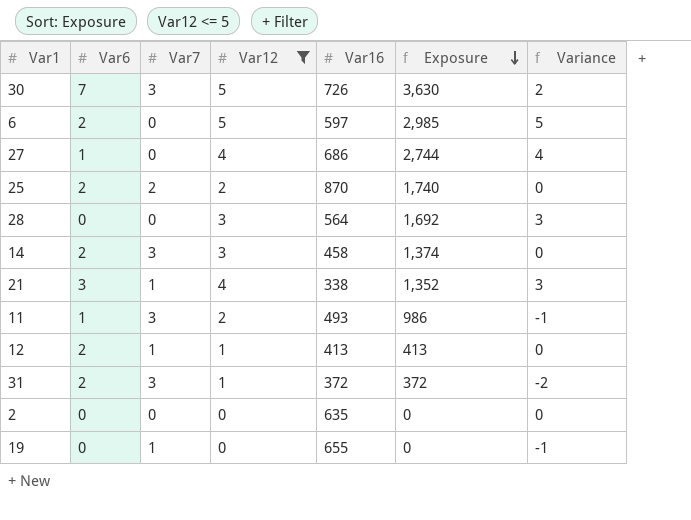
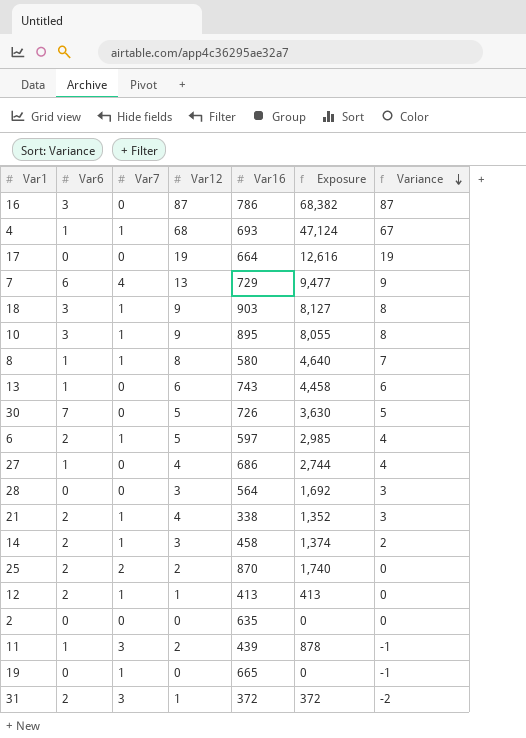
filter: Var12 <= 5 -> none
row order: Exposure descending -> Variance descending
30 | Var7: 3 -> 0
30 | Variance: 2 -> 5
6 | Var7: 0 -> 1
6 | Variance: 5 -> 4
21 | Var6: 3 -> 2
14 | Var7: 3 -> 1
14 | Variance: 0 -> 2
11 | Var16: 493 -> 439
11 | Exposure: 986 -> 878
19 | Var16: 655 -> 665

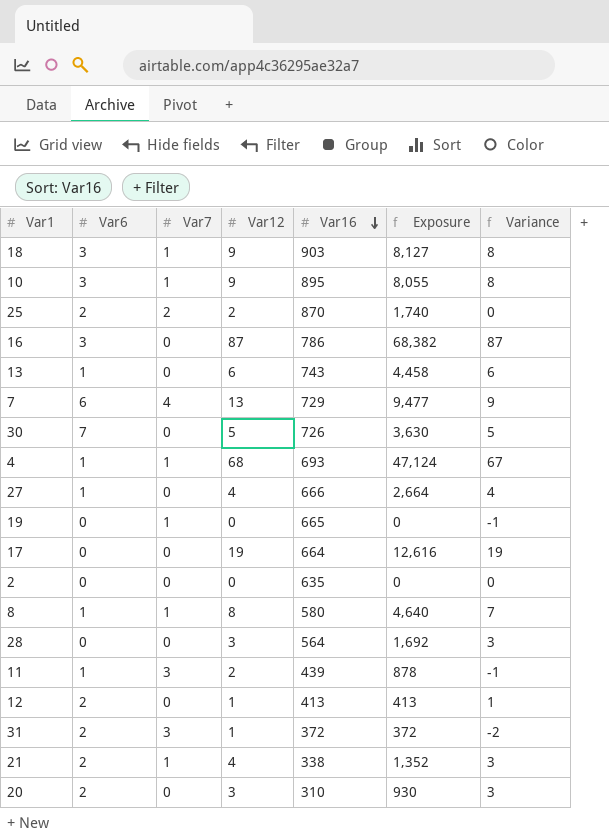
row order: Variance descending -> Var16 descending
row 6: 2 | 1 | 5 | 597 | 2,985 | 4 -> none
row 14: 2 | 1 | 3 | 458 | 1,374 | 2 -> none
27 | Var16: 686 -> 666
27 | Exposure: 2,744 -> 2,664
12 | Var7: 1 -> 0
12 | Variance: 0 -> 1
row 20: none -> 2 | 0 | 3 | 310 | 930 | 3

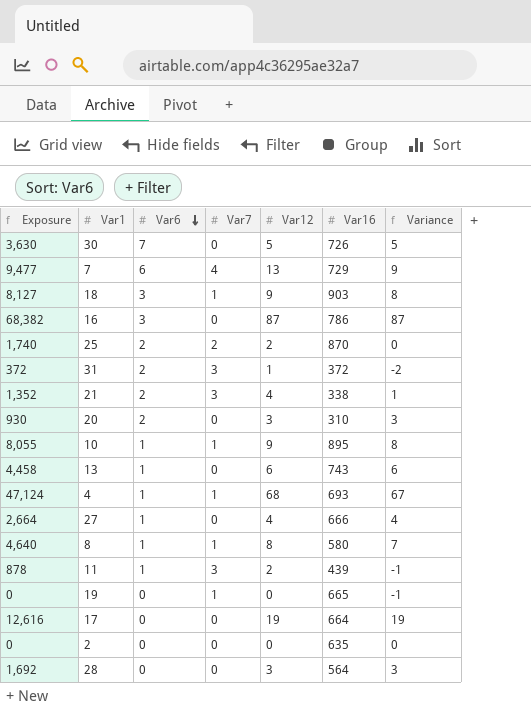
row order: Var16 descending -> Var6 descending
column Exposure | position: 6 -> 1
row 12: 2 | 0 | 1 | 413 | 413 | 1 -> none
21 | Var7: 1 -> 3
21 | Variance: 3 -> 1
10 | Var6: 3 -> 1

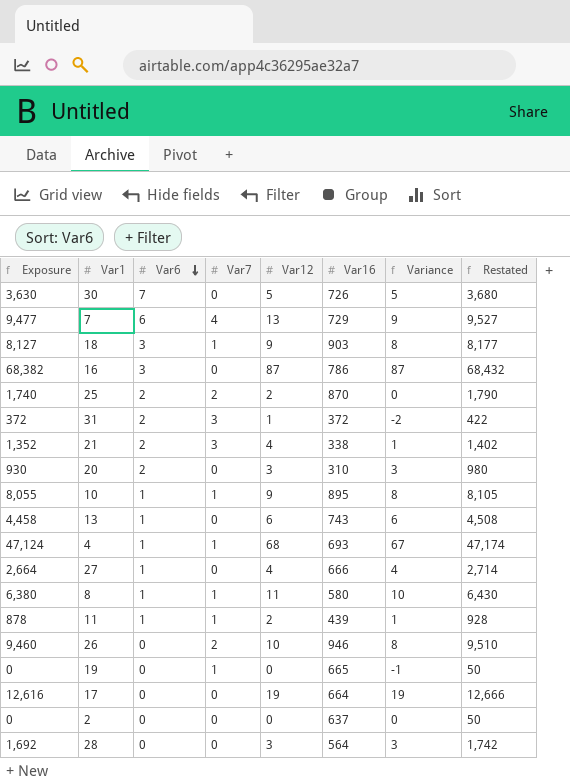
column Restated | formula: none -> [Exposure] + 50
8 | Exposure: 4,640 -> 6,380
8 | Var12: 8 -> 11
8 | Variance: 7 -> 10
11 | Var7: 3 -> 1
11 | Variance: -1 -> 1
row 26: none -> 9,460 | 0 | 2 | 10 | 946 | 8 | 9,510
2 | Var16: 635 -> 637

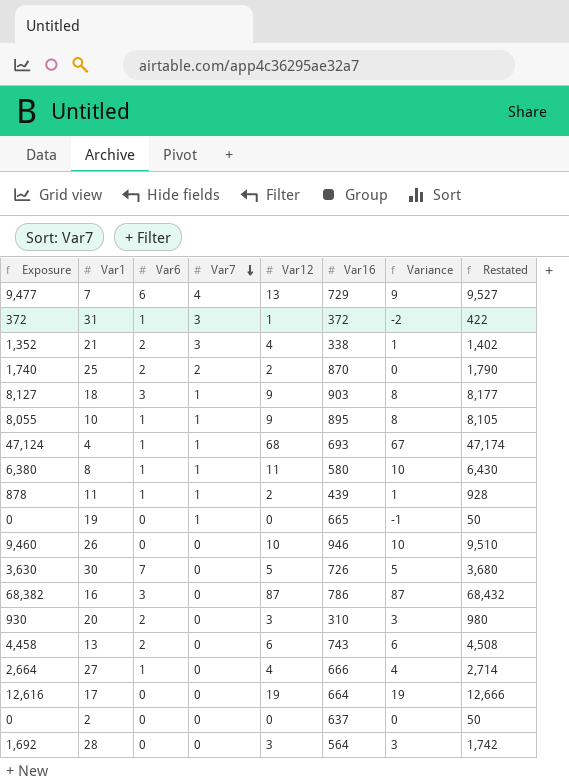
row order: Var6 descending -> Var7 descending
31 | Var6: 2 -> 1
26 | Var7: 2 -> 0
26 | Variance: 8 -> 10
13 | Var6: 1 -> 2

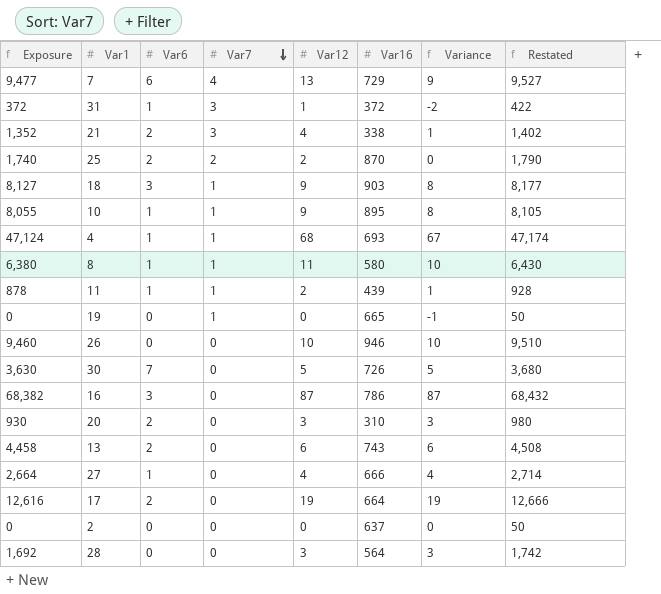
17 | Var6: 0 -> 2

